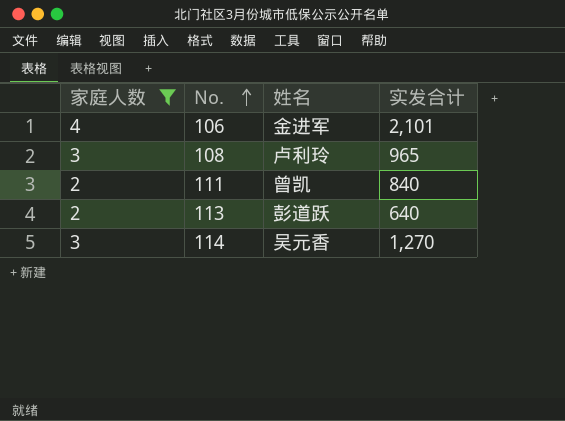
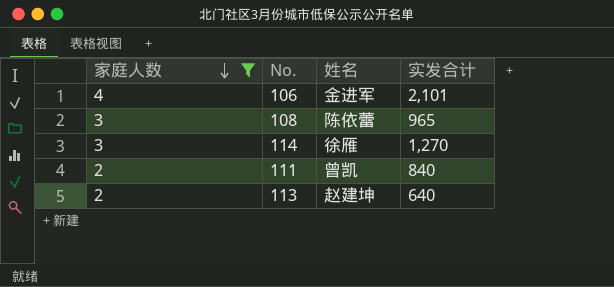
row order: No. ascending -> 家庭人数 descending
108 | 姓名: 卢利玲 -> 陈依蕾
114 | 姓名: 吴元香 -> 徐雁
113 | 姓名: 彭道跃 -> 赵建坤

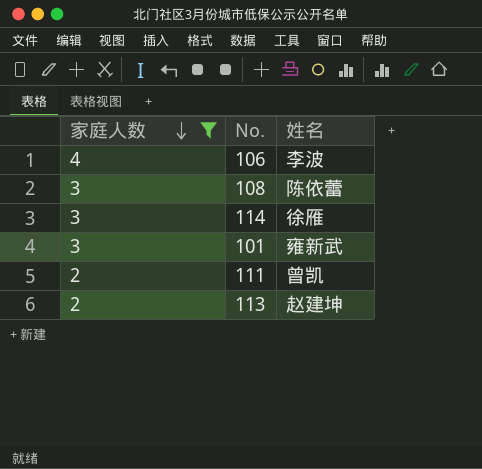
column 实发合计 | position: 4 -> none
106 | 姓名: 金进军 -> 李波
row 101: none -> 3 | 雍新武

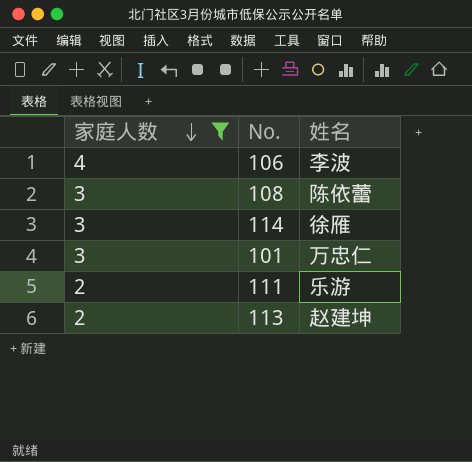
101 | 姓名: 雍新武 -> 万忠仁
111 | 姓名: 曾凯 -> 乐游

